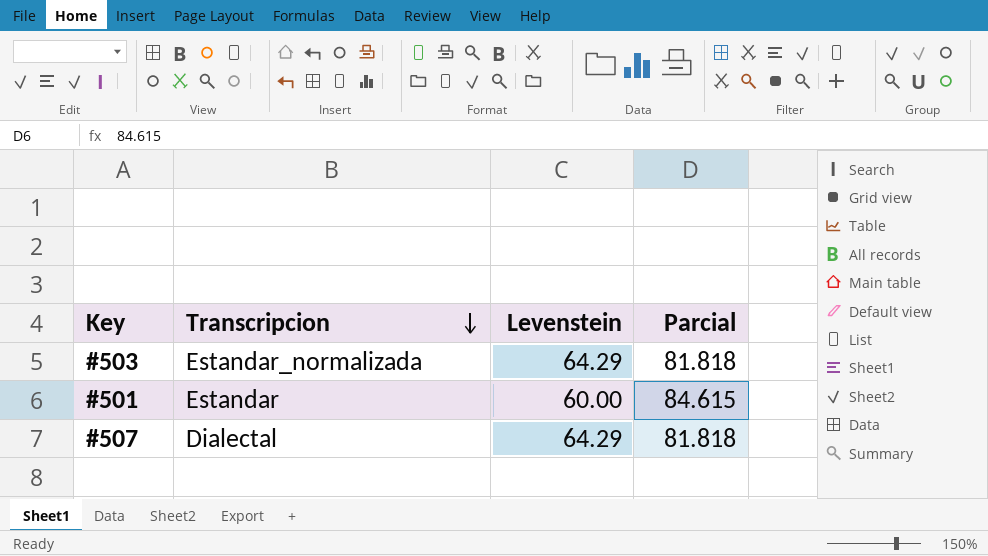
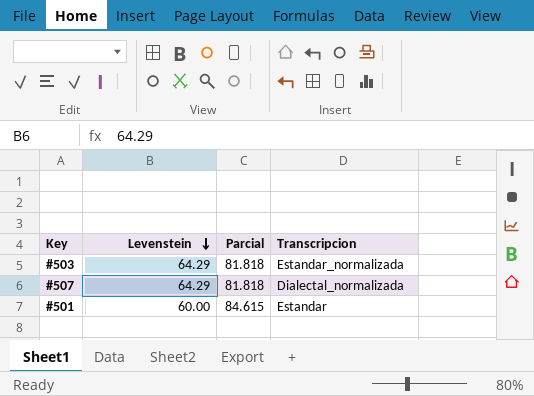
row order: Transcripcion descending -> Levenstein descending
column Transcripcion | position: 2 -> 4
#507 | Transcripcion: Dialectal -> Dialectal_normalizada

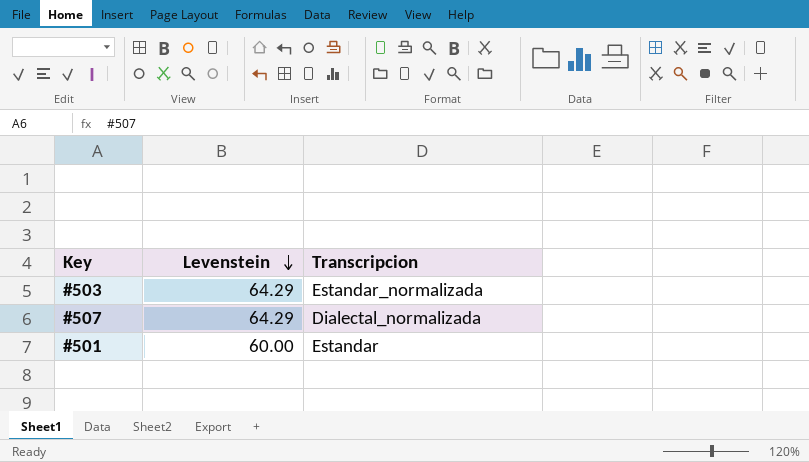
column Parcial | position: 3 -> none

